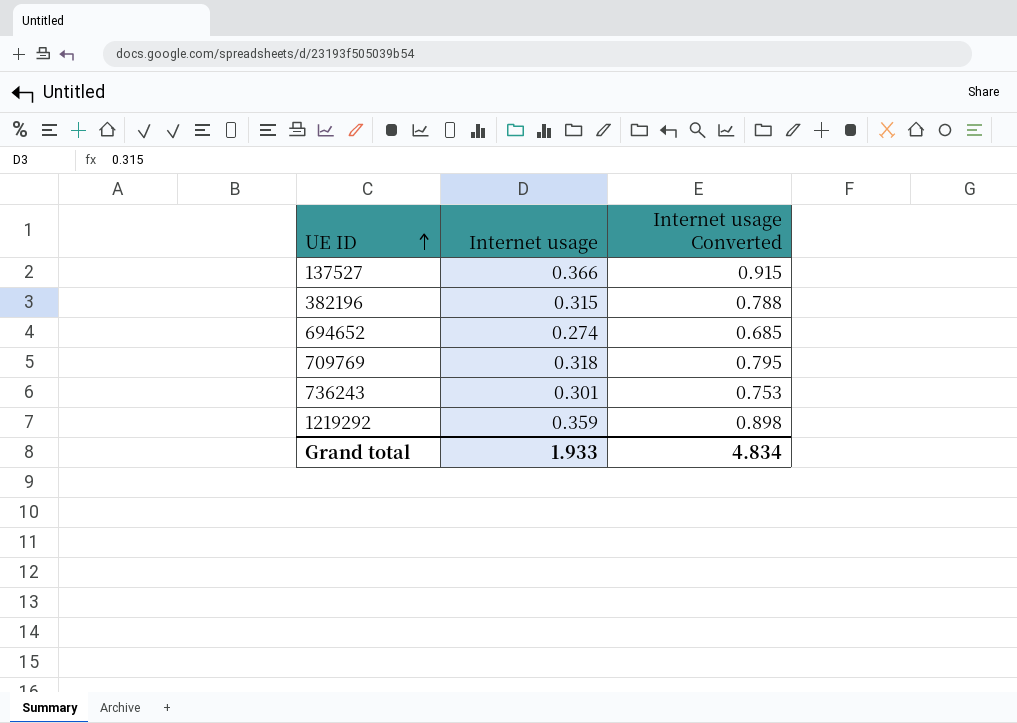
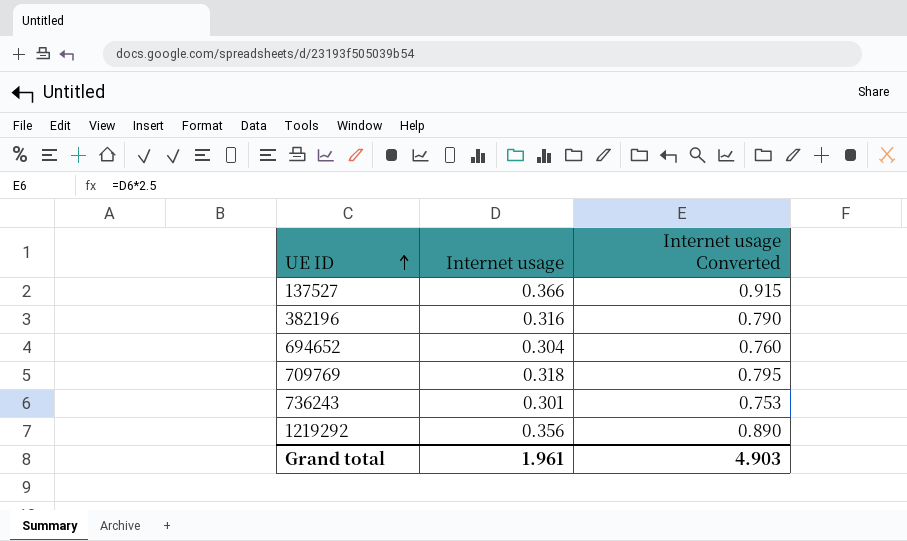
382196 | Internet usage: 0.315 -> 0.316
382196 | Internet usage Converted: 0.788 -> 0.790
694652 | Internet usage: 0.274 -> 0.304
694652 | Internet usage Converted: 0.685 -> 0.760
1219292 | Internet usage: 0.359 -> 0.356
1219292 | Internet usage Converted: 0.898 -> 0.890
Grand total | Internet usage: 1.933 -> 1.961
Grand total | Internet usage Converted: 4.834 -> 4.903

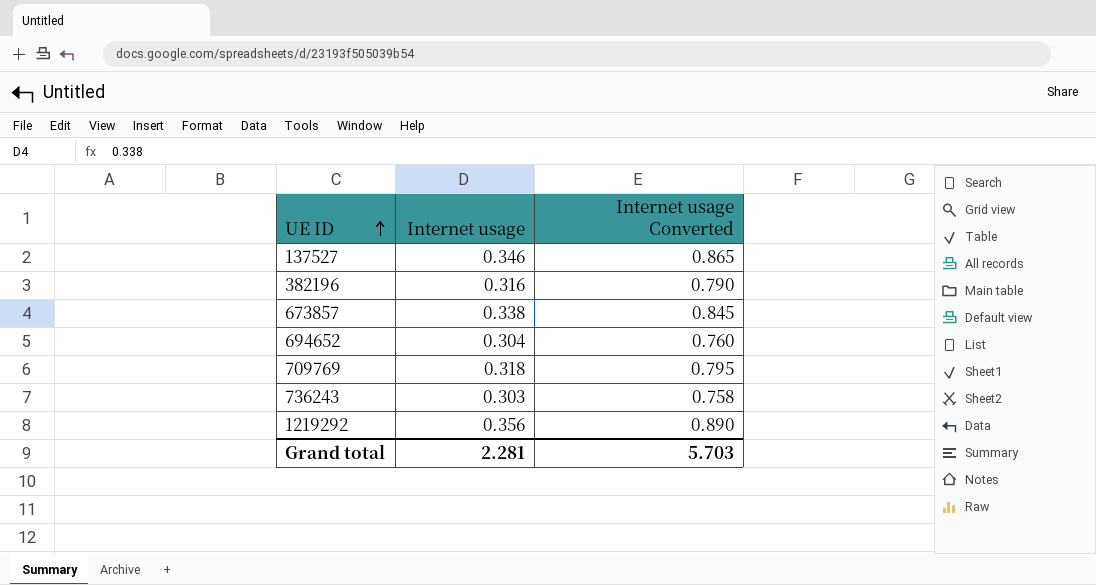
137527 | Internet usage: 0.366 -> 0.346
137527 | Internet usage Converted: 0.915 -> 0.865
row 673857: none -> 0.338 | 0.845
736243 | Internet usage: 0.301 -> 0.303
736243 | Internet usage Converted: 0.753 -> 0.758
Grand total | Internet usage: 1.961 -> 2.281
Grand total | Internet usage Converted: 4.903 -> 5.703

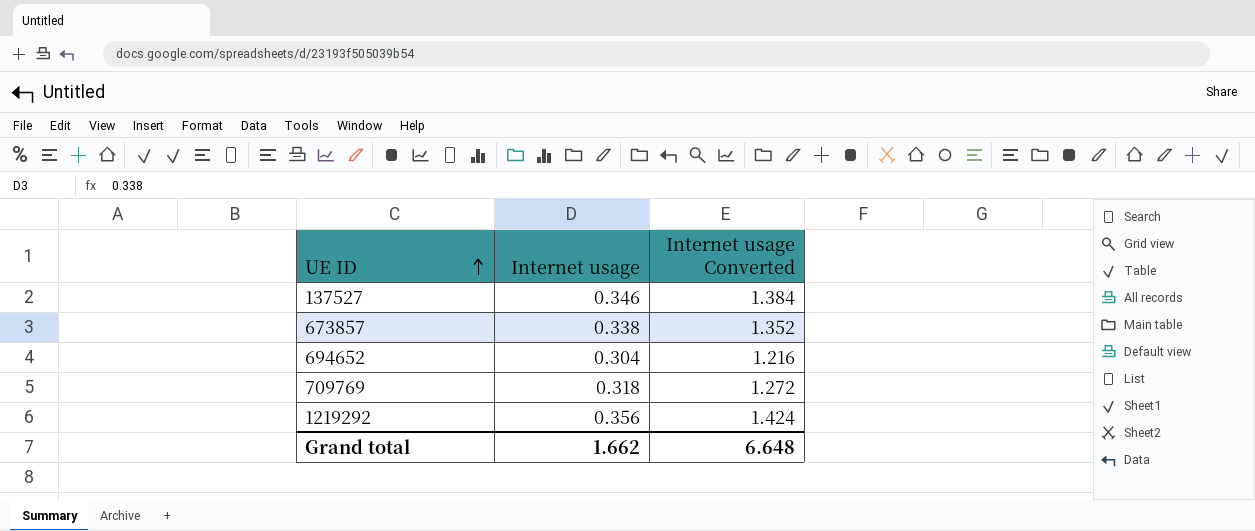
column Internet usage Converted | formula: [Internet usage] * 2.5 -> [Internet usage] * 4
row 382196: 0.316 | 0.790 -> none
row 736243: 0.303 | 0.758 -> none
Grand total | Internet usage: 2.281 -> 1.662
Grand total | Internet usage Converted: 5.703 -> 6.648

